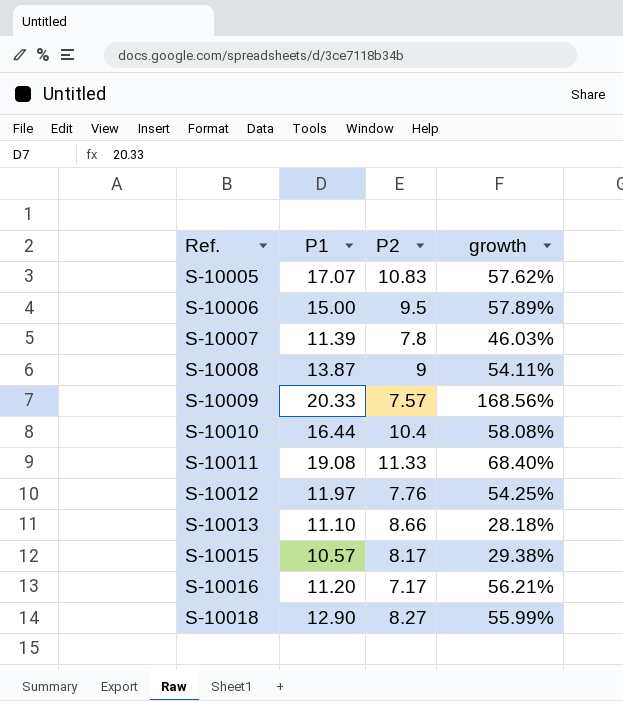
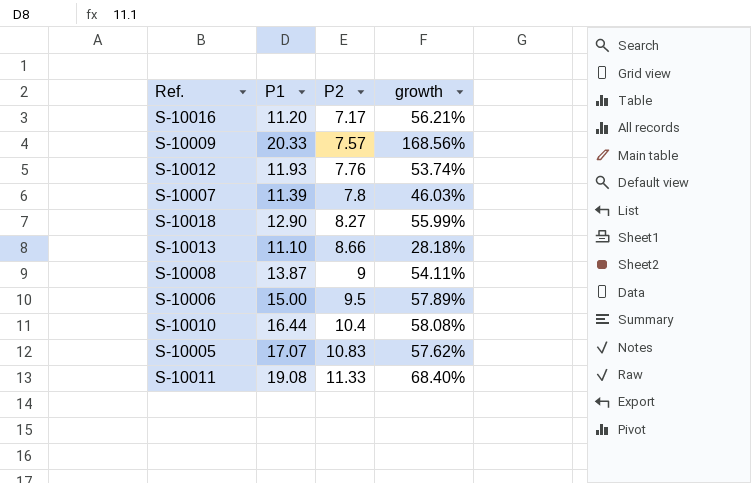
row order: Ref. ascending -> P2 ascending
row S-10015: 10.57 | 8.17 | 29.38% -> none
S-10012 | P1: 11.97 -> 11.93
S-10012 | growth: 54.25% -> 53.74%

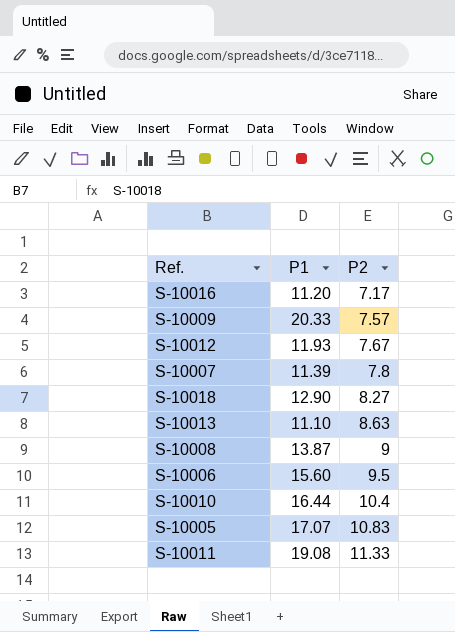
column growth | formula: ([P1] - [P2]) / [P2] -> none
S-10012 | P2: 7.76 -> 7.67
S-10013 | P2: 8.66 -> 8.63
S-10006 | P1: 15.00 -> 15.60

